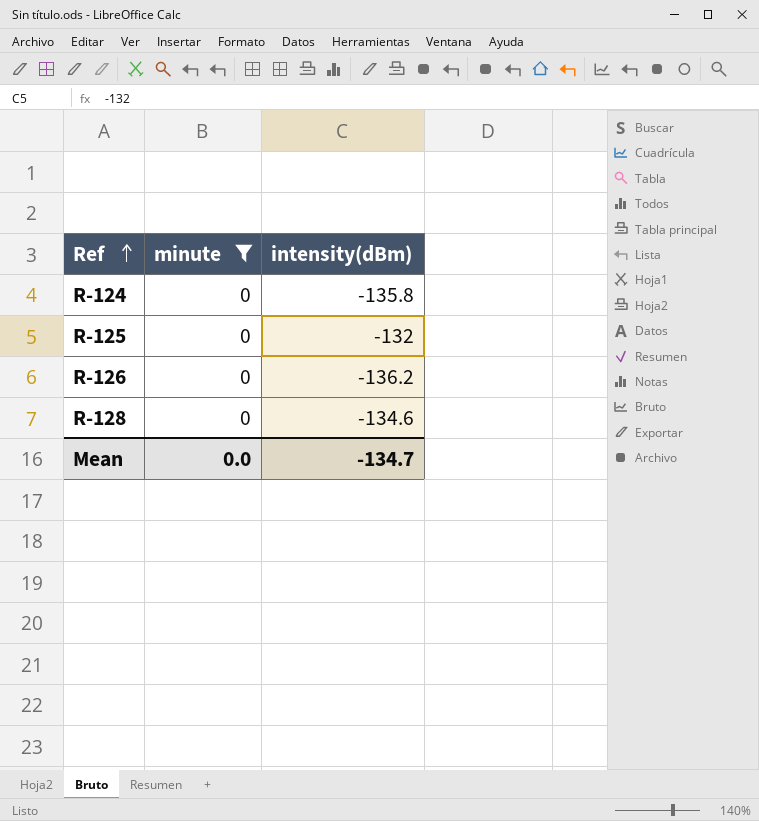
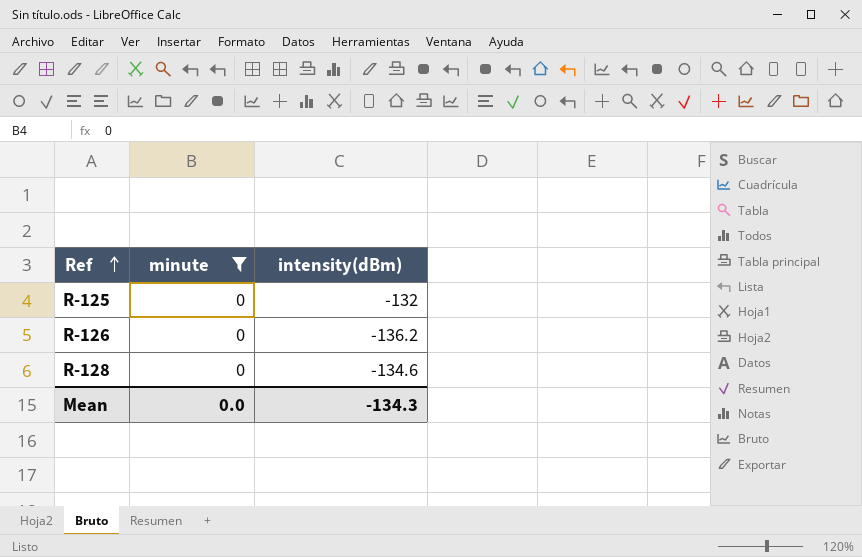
row R-124: 0 | -135.8 -> none
Mean | intensity(dBm): -134.7 -> -134.3

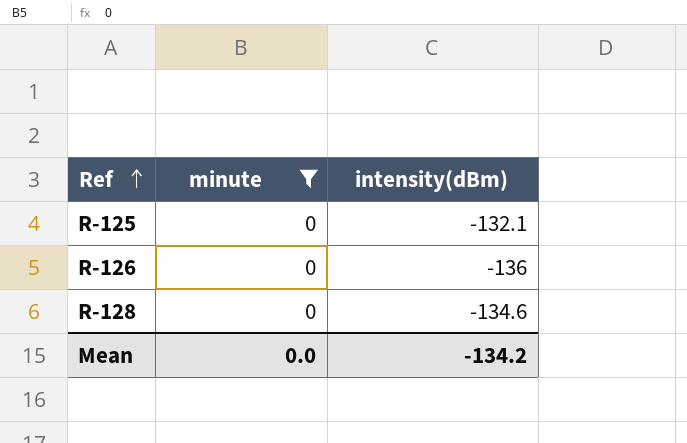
R-125 | intensity(dBm): -132 -> -132.1
R-126 | intensity(dBm): -136.2 -> -136
Mean | intensity(dBm): -134.3 -> -134.2

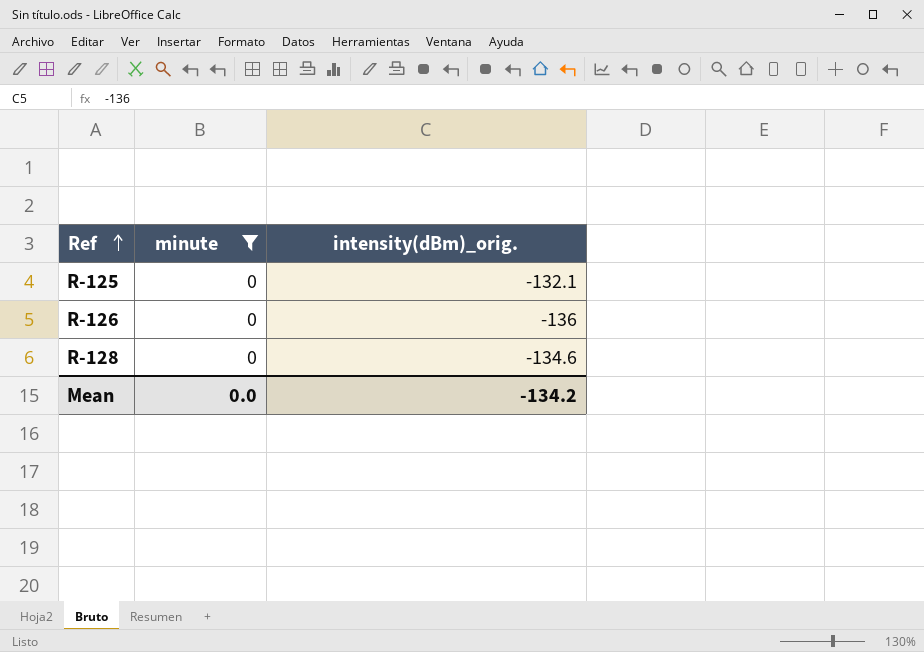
column name: intensity(dBm) -> intensity(dBm)_orig.

